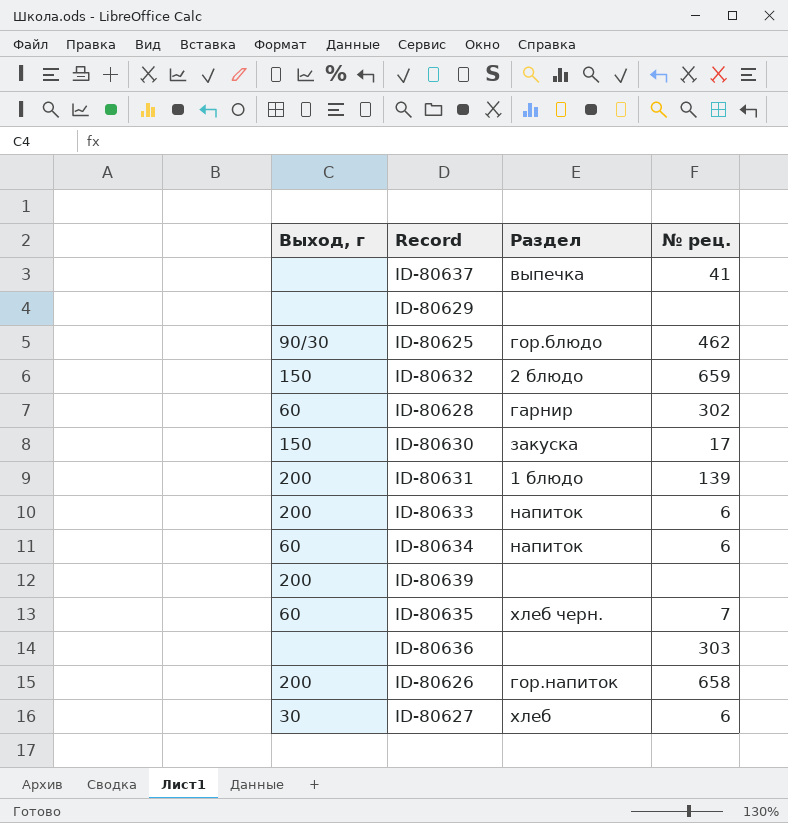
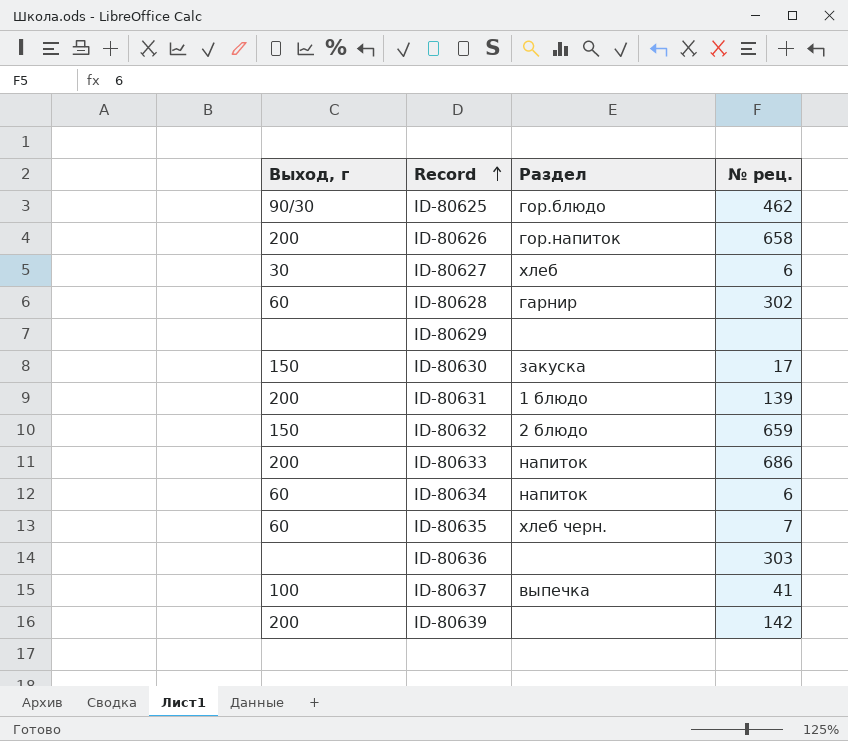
row order: none -> Record ascending
ID-80633 | № рец.: 6 -> 686
ID-80637 | Выход, г: none -> 100
ID-80639 | № рец.: none -> 142

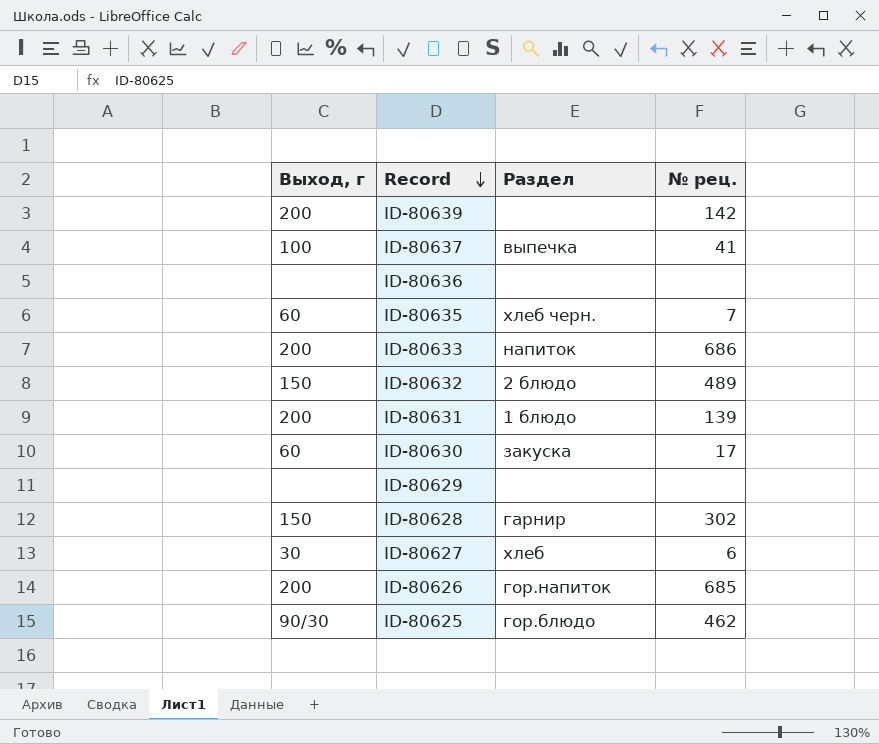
row order: Record ascending -> Record descending
row ID-80634: 60 | напиток | 6 -> none
ID-80636 | № рец.: 303 -> none
ID-80632 | № рец.: 659 -> 489
ID-80630 | Выход, г: 150 -> 60
ID-80628 | Выход, г: 60 -> 150
ID-80626 | № рец.: 658 -> 685

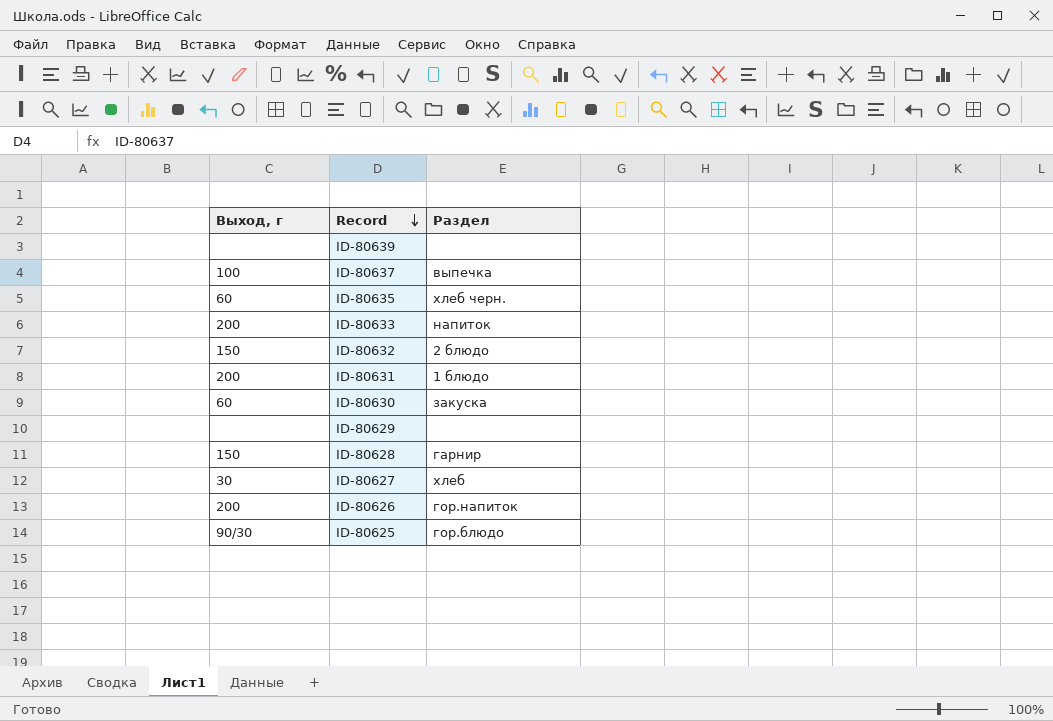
column № рец. | position: 4 -> none
row ID-80636: none | none | none -> none
ID-80639 | Выход, г: 200 -> none

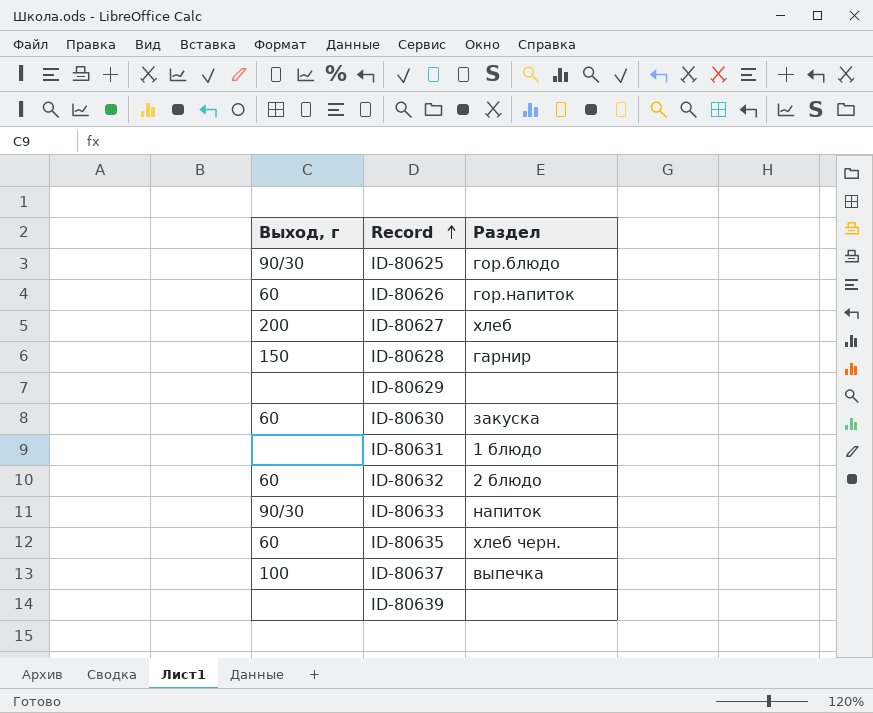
row order: Record descending -> Record ascending
ID-80626 | Выход, г: 200 -> 60
ID-80627 | Выход, г: 30 -> 200
ID-80631 | Выход, г: 200 -> none
ID-80632 | Выход, г: 150 -> 60
ID-80633 | Выход, г: 200 -> 90/30

